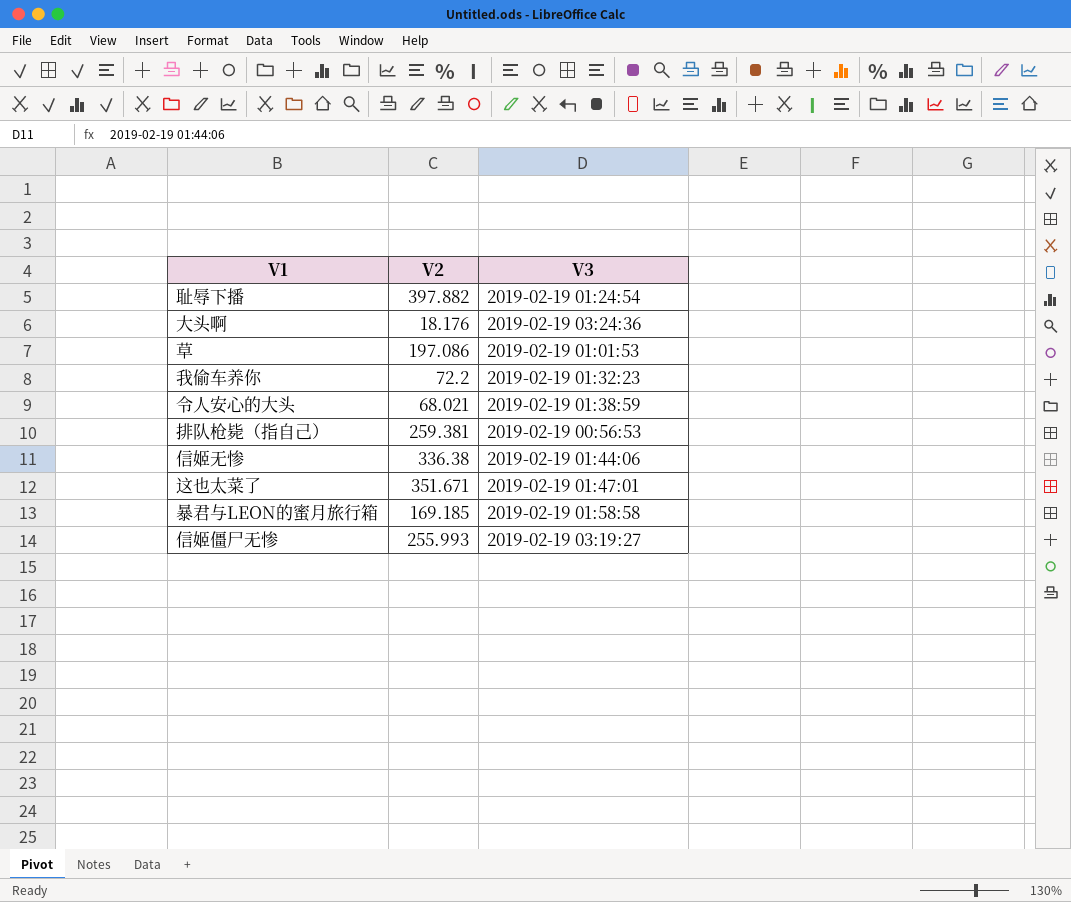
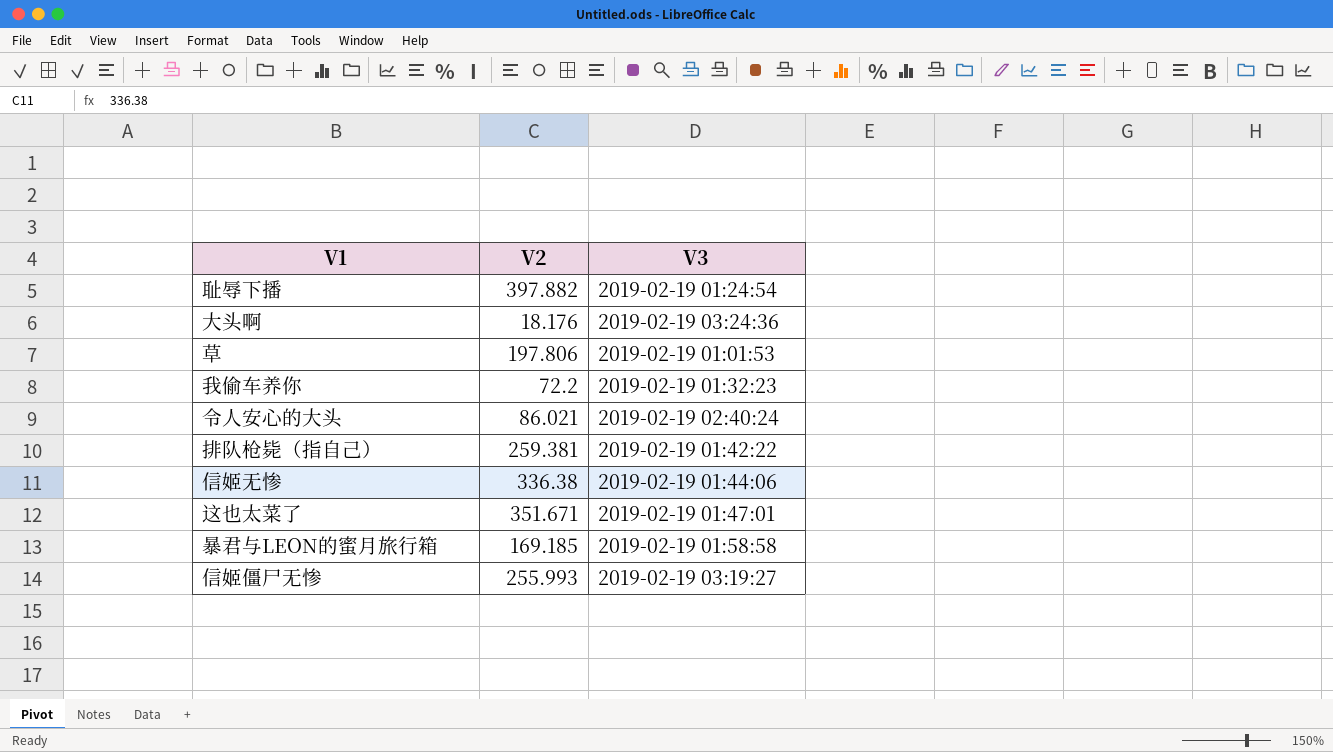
草 | V2: 197.086 -> 197.806
令人安心的大头 | V2: 68.021 -> 86.021
令人安心的大头 | V3: 2019-02-19 01:38:59 -> 2019-02-19 02:40:24
排队枪毙（指自己） | V3: 2019-02-19 00:56:53 -> 2019-02-19 01:42:22

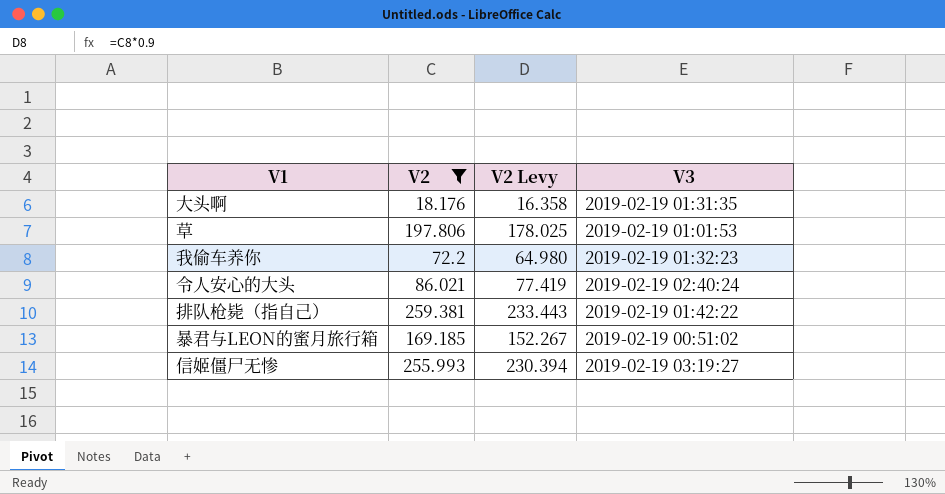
filter: none -> V2 <= 259.381
column V2 Levy | formula: none -> [V2] * 0.9
大头啊 | V3: 2019-02-19 03:24:36 -> 2019-02-19 01:31:35
暴君与LEON的蜜月旅行箱 | V3: 2019-02-19 01:58:58 -> 2019-02-19 00:51:02

